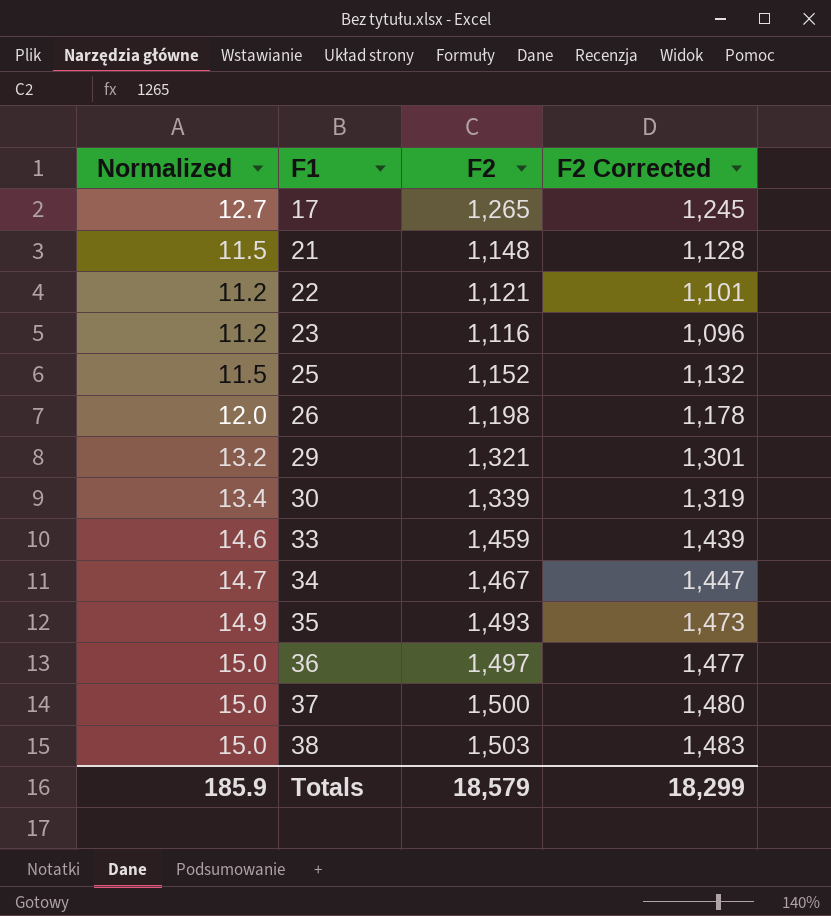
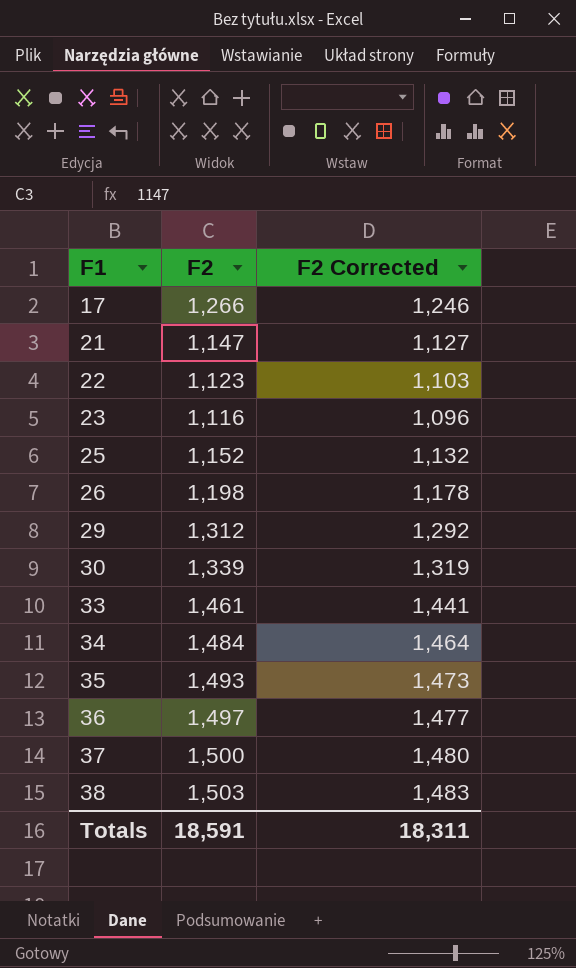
column Normalized | formula: [F2] * 0.01 -> none
17 | F2: 1,265 -> 1,266
17 | F2 Corrected: 1,245 -> 1,246
21 | F2: 1,148 -> 1,147
21 | F2 Corrected: 1,128 -> 1,127
22 | F2: 1,121 -> 1,123
22 | F2 Corrected: 1,101 -> 1,103
29 | F2: 1,321 -> 1,312
29 | F2 Corrected: 1,301 -> 1,292
33 | F2: 1,459 -> 1,461
33 | F2 Corrected: 1,439 -> 1,441
34 | F2: 1,467 -> 1,484
34 | F2 Corrected: 1,447 -> 1,464
Totals | F2: 18,579 -> 18,591
Totals | F2 Corrected: 18,299 -> 18,311

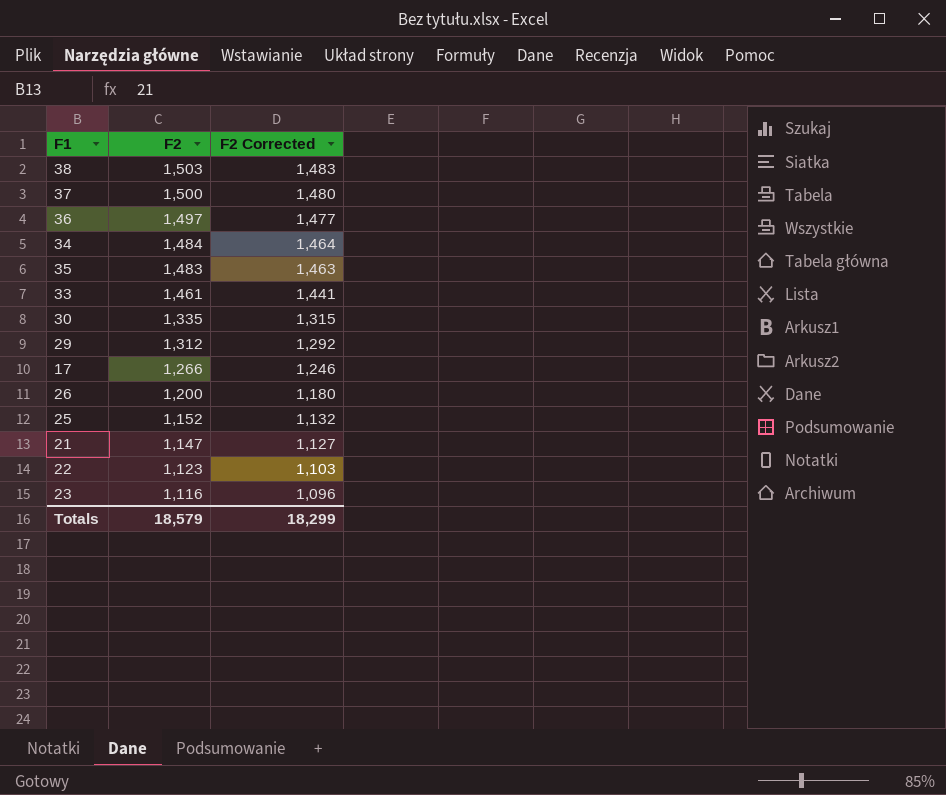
row order: F1 ascending -> F2 descending
35 | F2: 1,493 -> 1,483
35 | F2 Corrected: 1,473 -> 1,463
30 | F2: 1,339 -> 1,335
30 | F2 Corrected: 1,319 -> 1,315
26 | F2: 1,198 -> 1,200
26 | F2 Corrected: 1,178 -> 1,180
Totals | F2: 18,591 -> 18,579
Totals | F2 Corrected: 18,311 -> 18,299

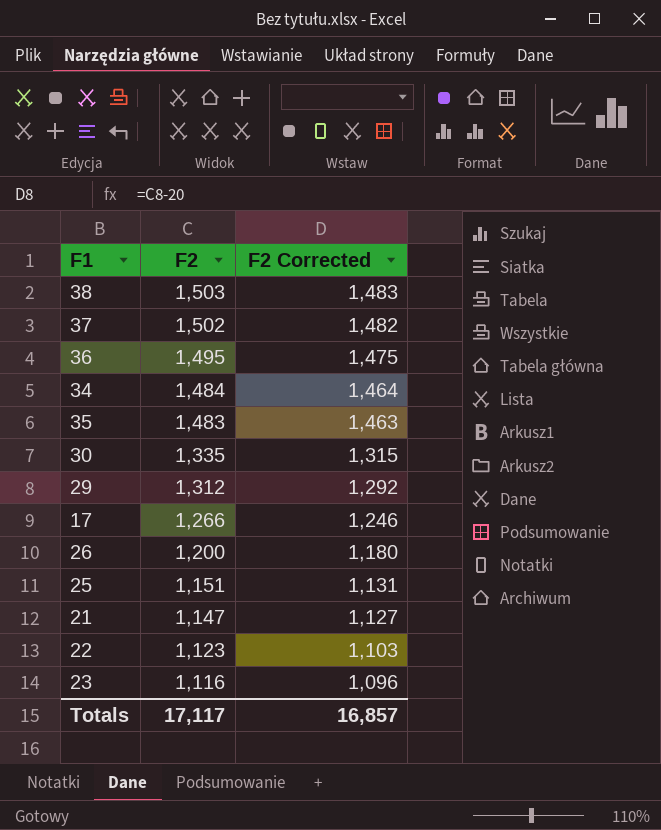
row 33: 1,461 | 1,441 -> none
37 | F2: 1,500 -> 1,502
37 | F2 Corrected: 1,480 -> 1,482
36 | F2: 1,497 -> 1,495
36 | F2 Corrected: 1,477 -> 1,475
25 | F2: 1,152 -> 1,151
25 | F2 Corrected: 1,132 -> 1,131
Totals | F2: 18,579 -> 17,117
Totals | F2 Corrected: 18,299 -> 16,857

